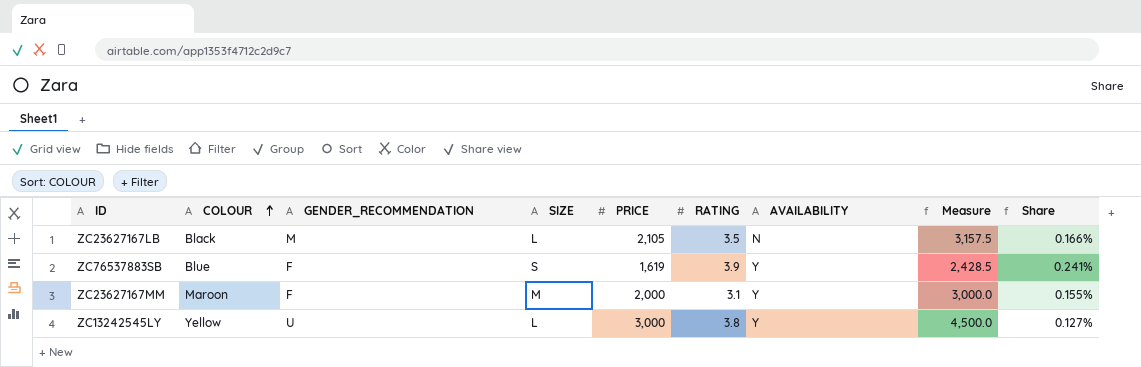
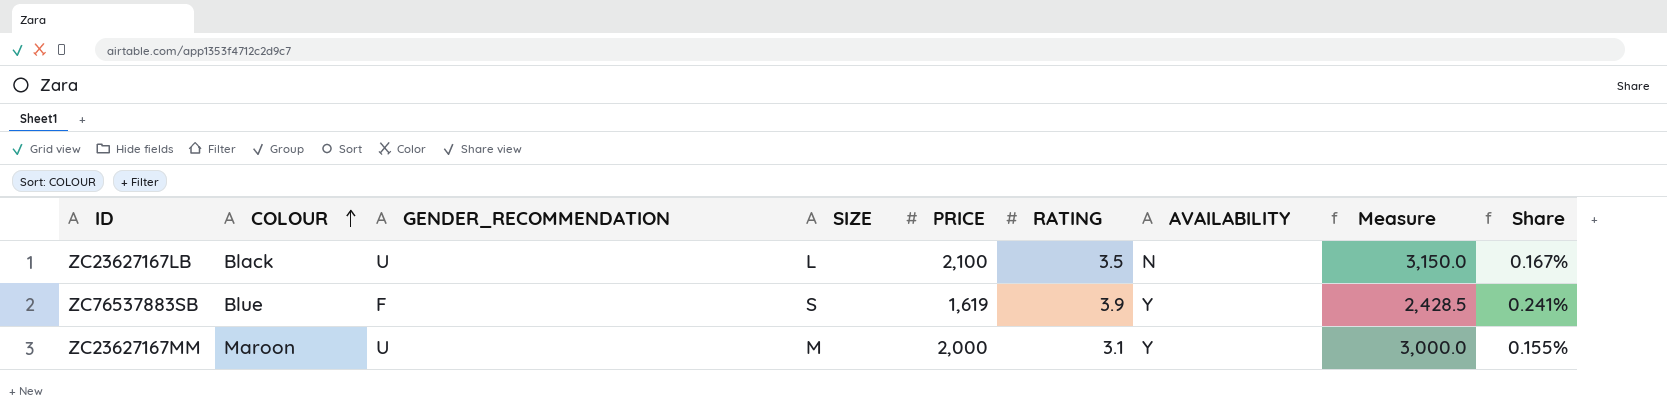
row ZC13242545LY: Yellow | U | L | 3,000 | 3.8 | Y | 4,500.0 | 0.127% -> none
ZC23627167LB | GENDER_RECOMMENDATION: M -> U
ZC23627167LB | PRICE: 2,105 -> 2,100
ZC23627167LB | Measure: 3,157.5 -> 3,150.0
ZC23627167LB | Share: 0.166% -> 0.167%
ZC23627167MM | GENDER_RECOMMENDATION: F -> U

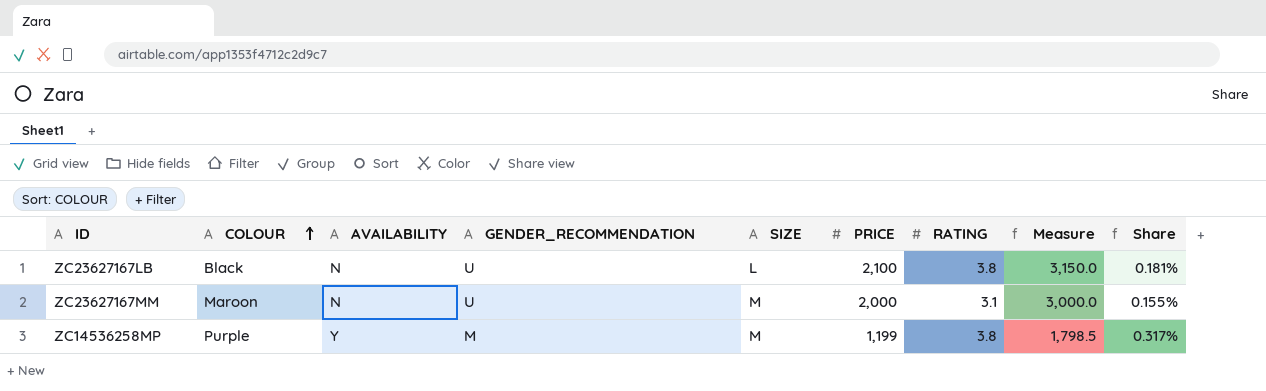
column AVAILABILITY | position: 7 -> 3
row ZC76537883SB: Blue | F | S | 1,619 | 3.9 | Y | 2,428.5 | 0.241% -> none
ZC23627167LB | RATING: 3.5 -> 3.8
ZC23627167LB | Share: 0.167% -> 0.181%
ZC23627167MM | AVAILABILITY: Y -> N
row ZC14536258MP: none -> Purple | Y | M | M | 1,199 | 3.8 | 1,798.5 | 0.317%

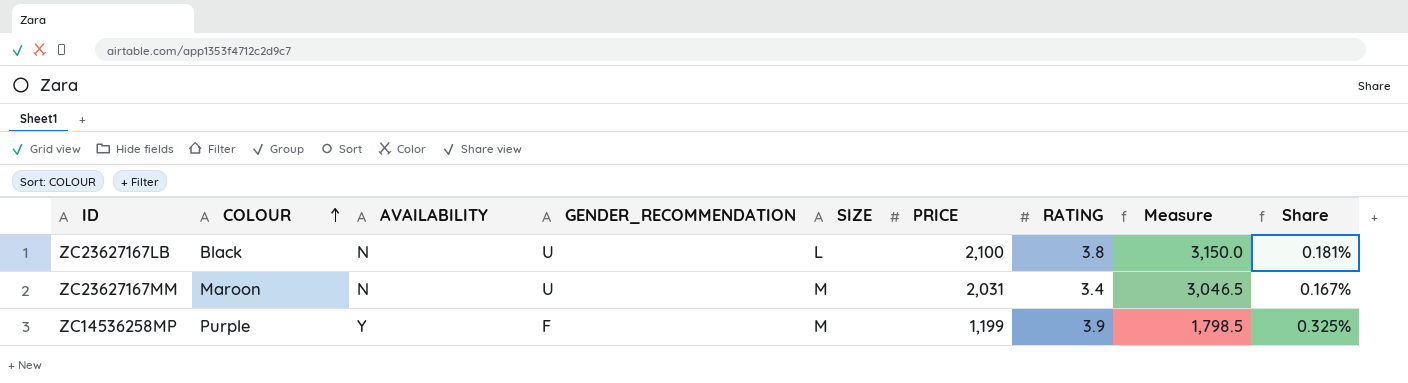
ZC23627167MM | PRICE: 2,000 -> 2,031
ZC23627167MM | RATING: 3.1 -> 3.4
ZC23627167MM | Measure: 3,000.0 -> 3,046.5
ZC23627167MM | Share: 0.155% -> 0.167%
ZC14536258MP | GENDER_RECOMMENDATION: M -> F
ZC14536258MP | RATING: 3.8 -> 3.9
ZC14536258MP | Share: 0.317% -> 0.325%

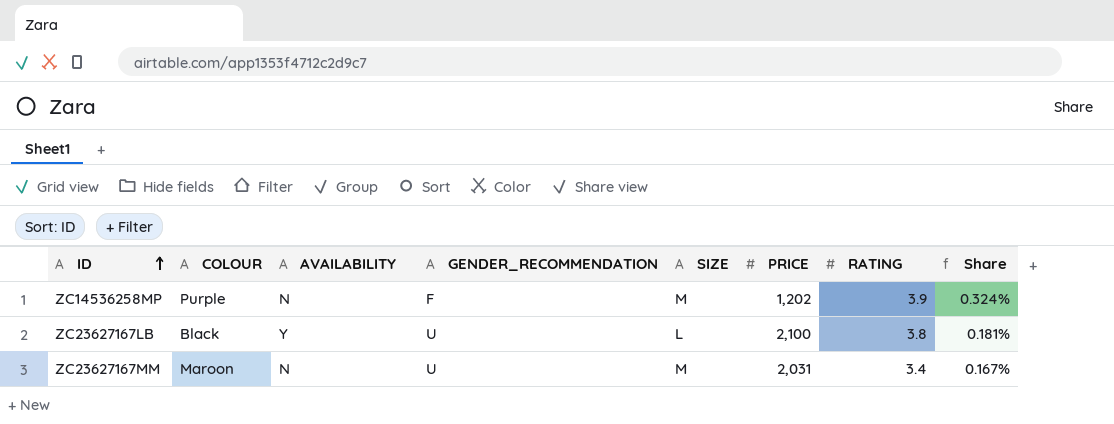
row order: COLOUR ascending -> ID ascending
column Measure | formula: [PRICE] * 1.5 -> none
ZC14536258MP | AVAILABILITY: Y -> N
ZC14536258MP | PRICE: 1,199 -> 1,202
ZC14536258MP | Share: 0.325% -> 0.324%
ZC23627167LB | AVAILABILITY: N -> Y

